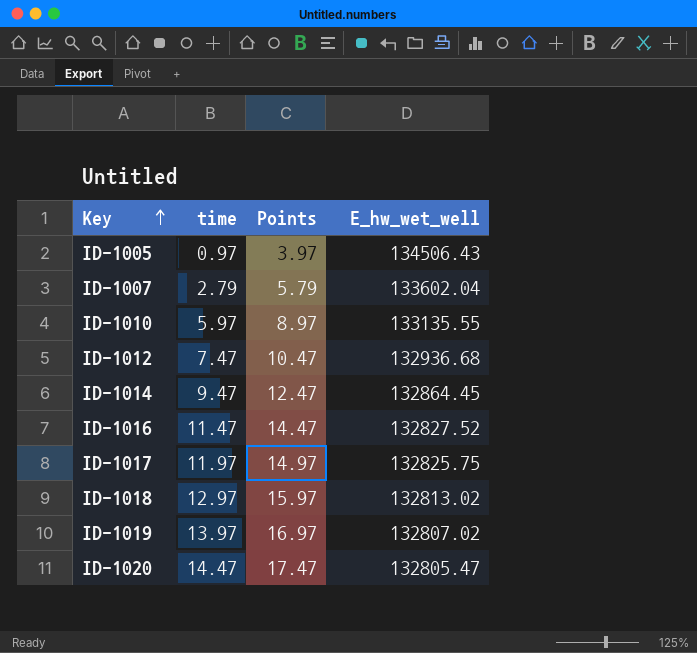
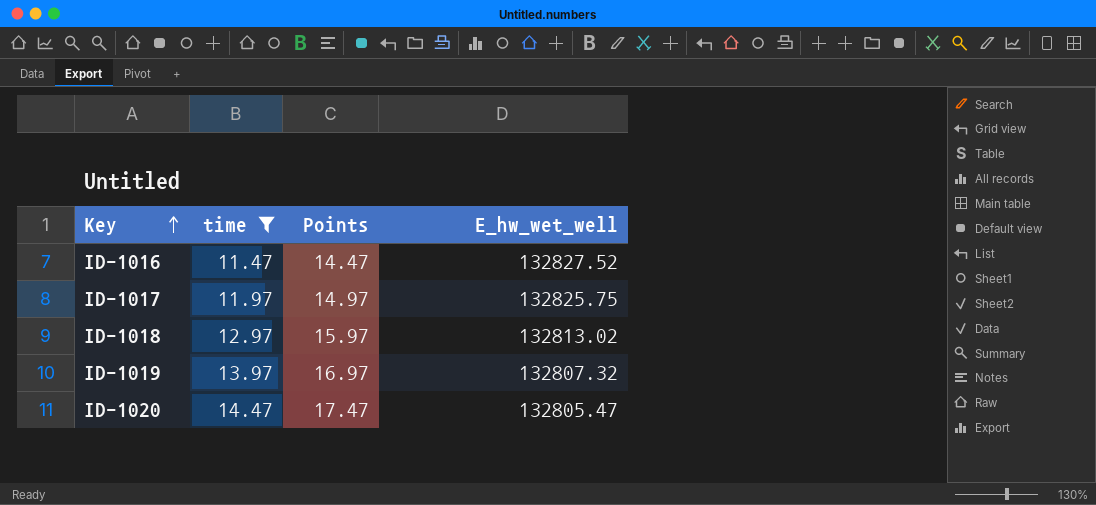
filter: none -> time >= 11.47
ID-1019 | E_hw_wet_well: 132807.02 -> 132807.32

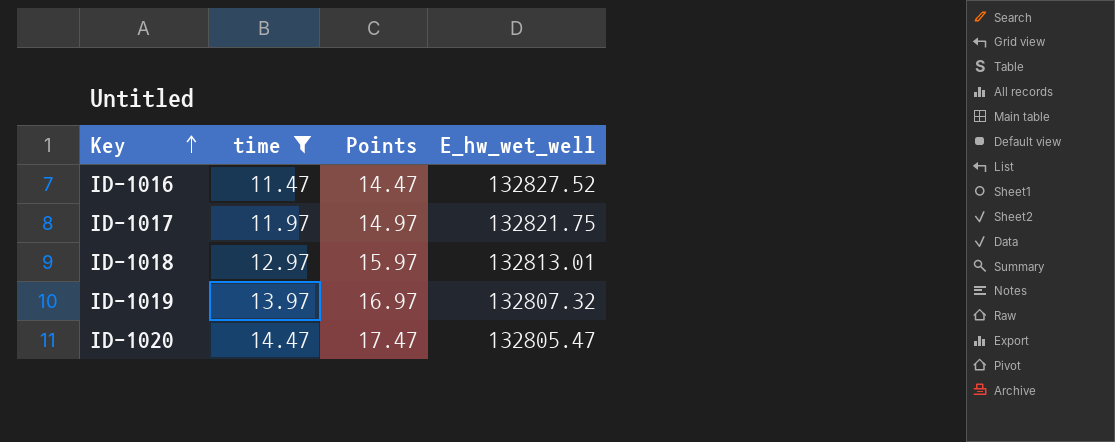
ID-1017 | E_hw_wet_well: 132825.75 -> 132821.75
ID-1018 | E_hw_wet_well: 132813.02 -> 132813.01

